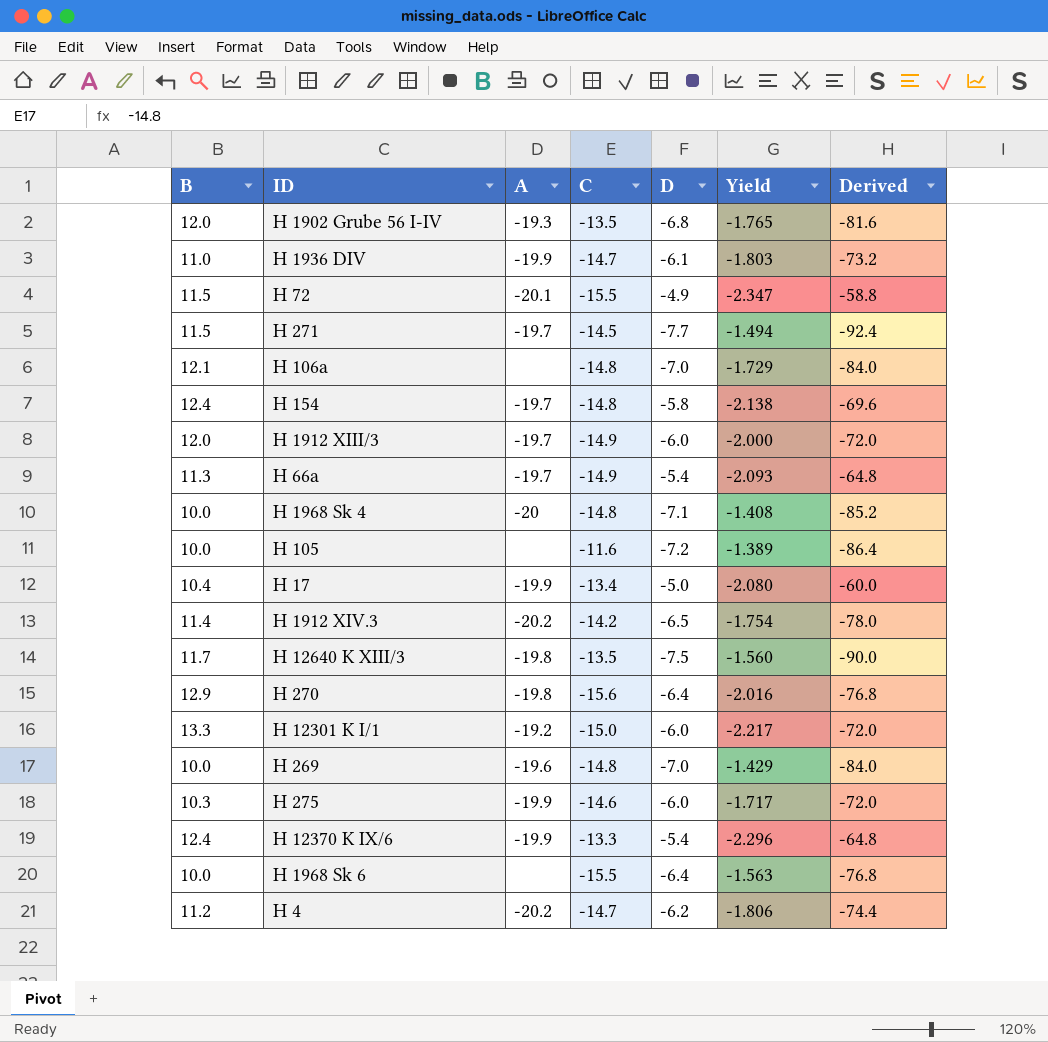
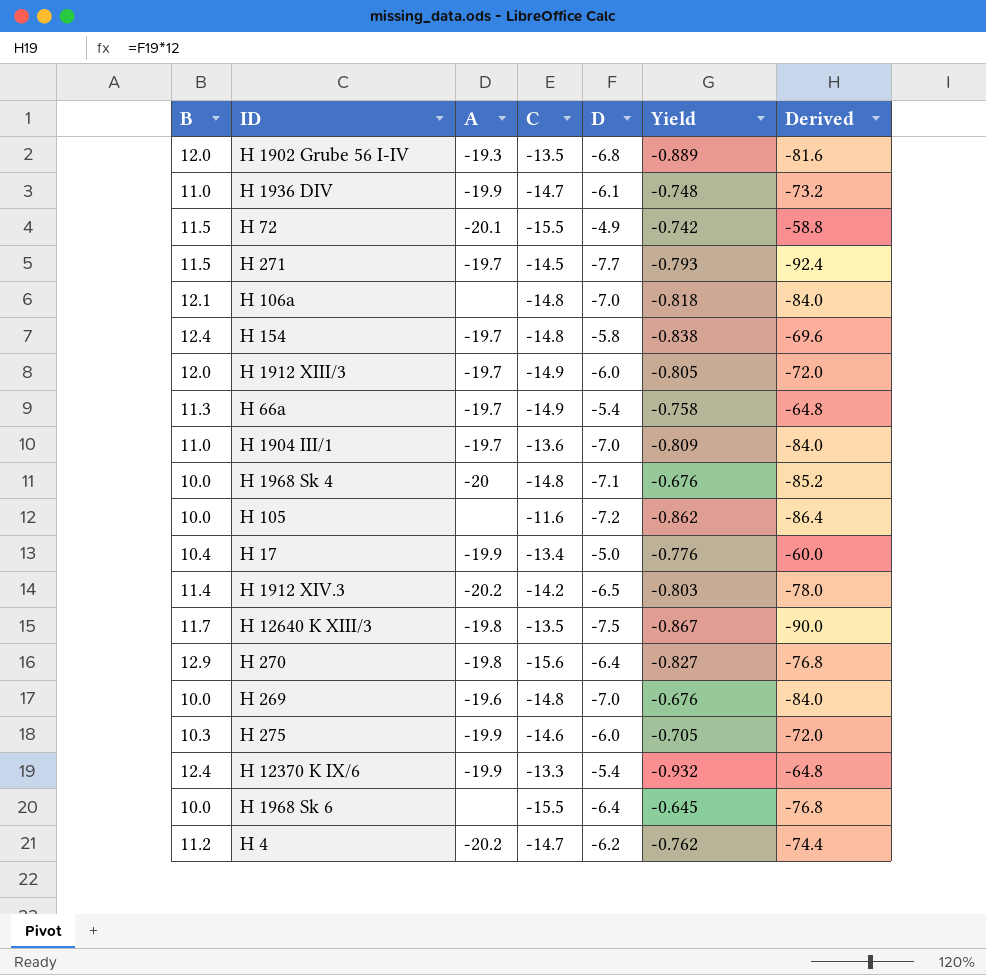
column Yield | formula: [B] / [D] -> [B] / [C]
row H 12301 K I/1: 13.3 | -19.2 | -15.0 | -6.0 | -2.217 | -72.0 -> none
row H 1904 III/1: none -> 11.0 | -19.7 | -13.6 | -7.0 | -0.809 | -84.0

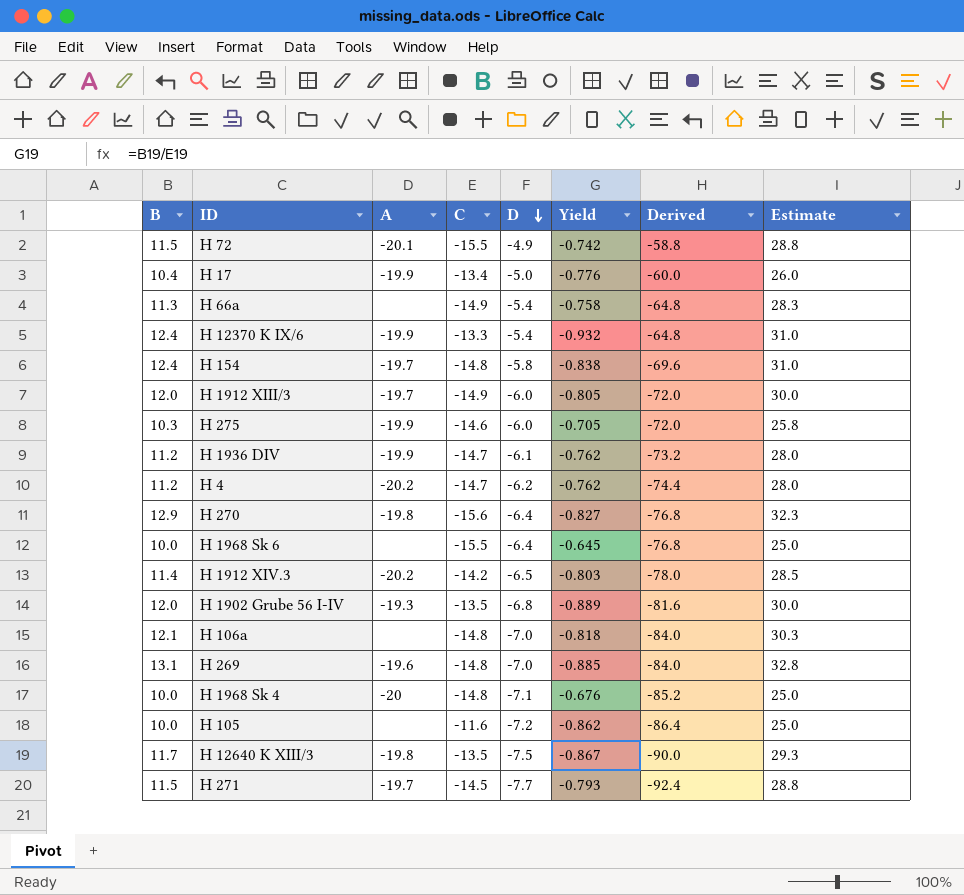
row order: none -> D descending
column Estimate | formula: none -> [B] * 2.5
row H 1904 III/1: 11.0 | -19.7 | -13.6 | -7.0 | -0.809 | -84.0 -> none
H 66a | A: -19.7 -> none
H 1936 DIV | B: 11.0 -> 11.2
H 1936 DIV | Yield: -0.748 -> -0.762
H 269 | B: 10.0 -> 13.1
H 269 | Yield: -0.676 -> -0.885

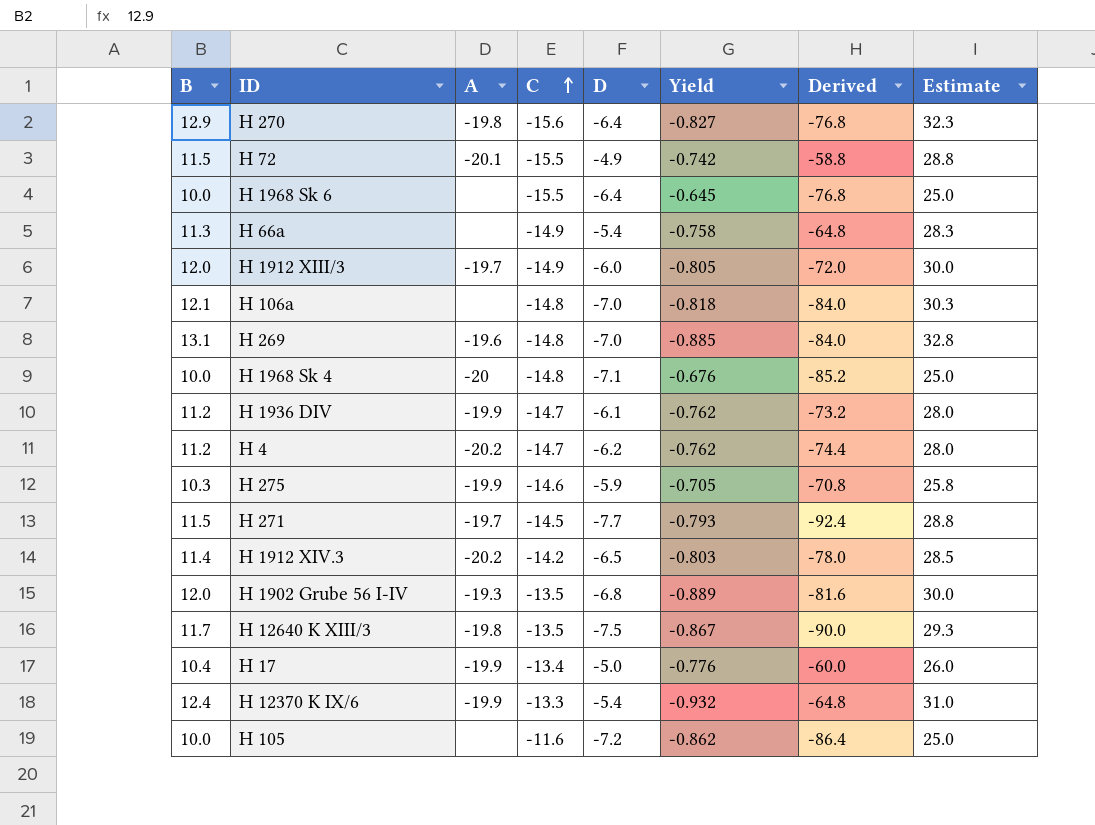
row order: D descending -> C ascending
row H 154: 12.4 | -19.7 | -14.8 | -5.8 | -0.838 | -69.6 | 31.0 -> none
H 275 | D: -6.0 -> -5.9
H 275 | Derived: -72.0 -> -70.8

